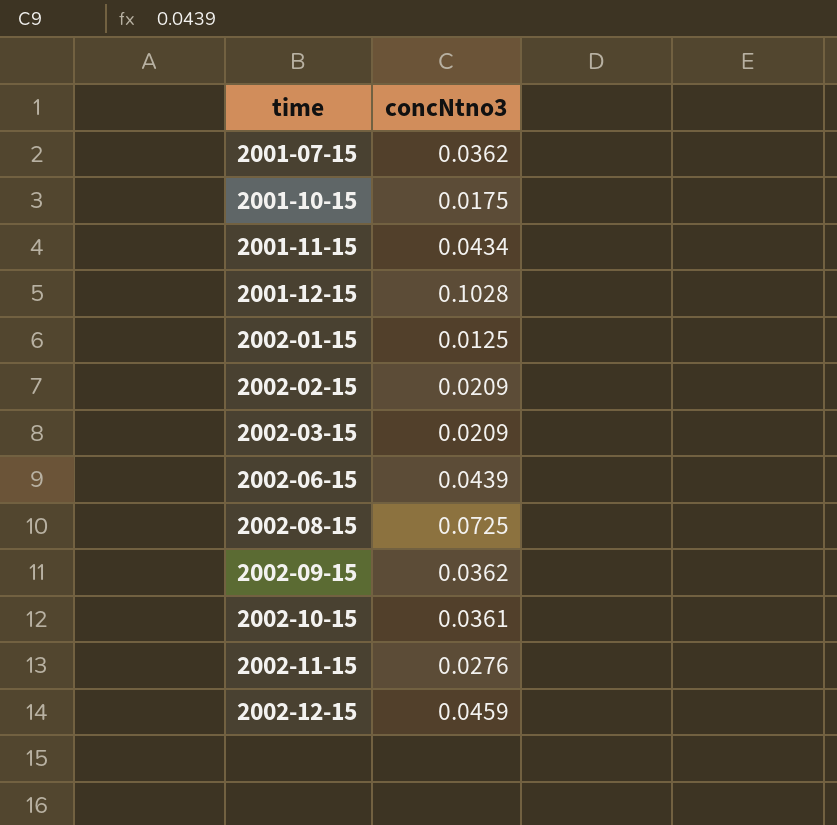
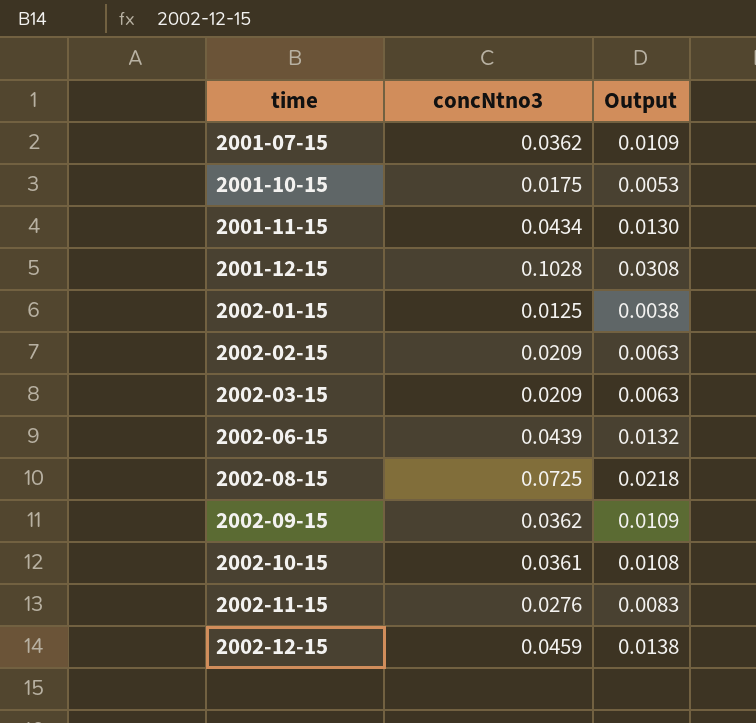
column Output | formula: none -> [concNtno3] * 0.3

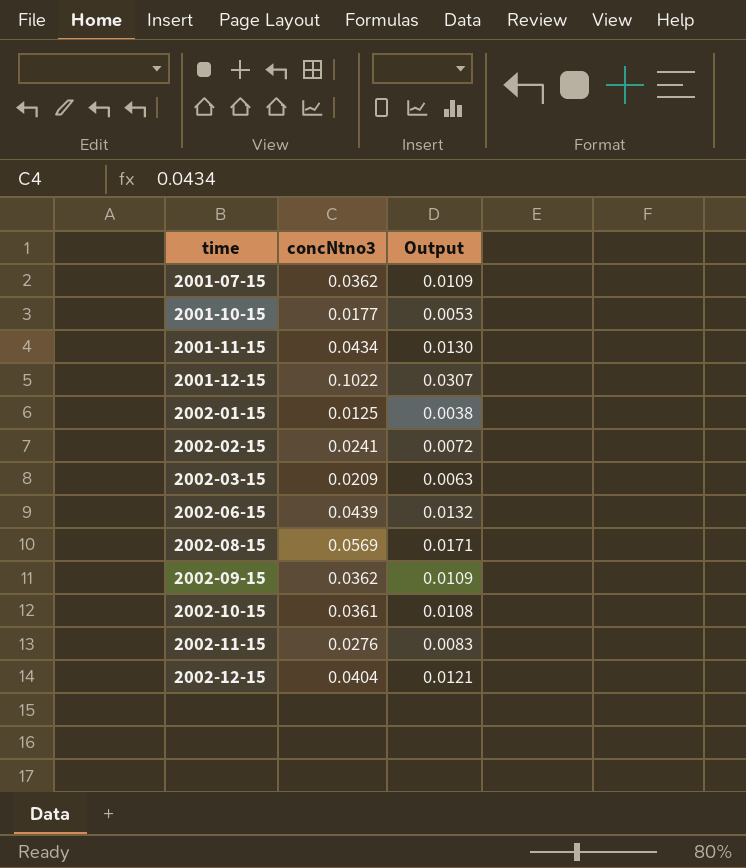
2001-10-15 | concNtno3: 0.0175 -> 0.0177
2001-12-15 | concNtno3: 0.1028 -> 0.1022
2001-12-15 | Output: 0.0308 -> 0.0307
2002-02-15 | concNtno3: 0.0209 -> 0.0241
2002-02-15 | Output: 0.0063 -> 0.0072
2002-08-15 | concNtno3: 0.0725 -> 0.0569
2002-08-15 | Output: 0.0218 -> 0.0171
2002-12-15 | concNtno3: 0.0459 -> 0.0404
2002-12-15 | Output: 0.0138 -> 0.0121

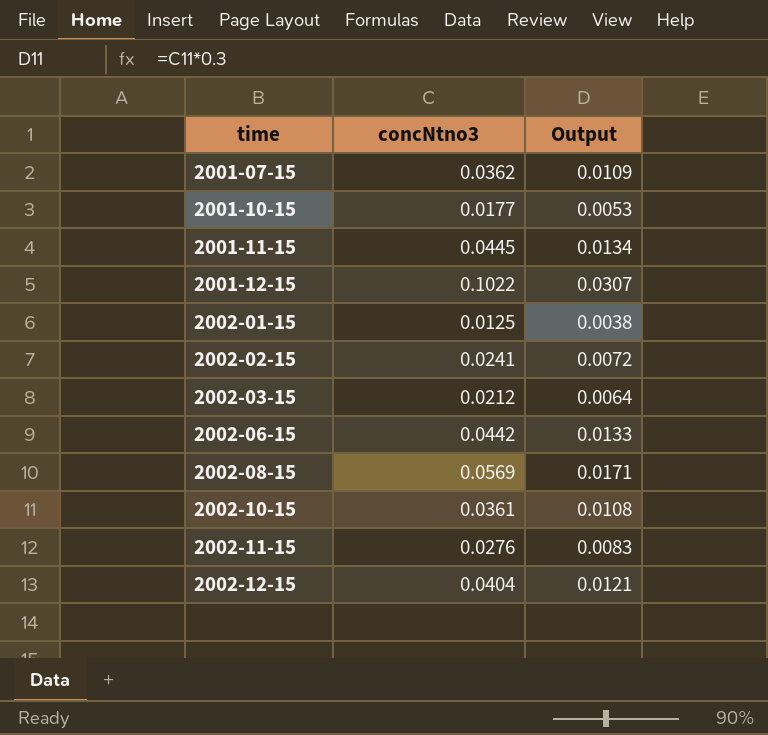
row 2002-09-15: 0.0362 | 0.0109 -> none
2001-11-15 | concNtno3: 0.0434 -> 0.0445
2001-11-15 | Output: 0.0130 -> 0.0134
2002-03-15 | concNtno3: 0.0209 -> 0.0212
2002-03-15 | Output: 0.0063 -> 0.0064
2002-06-15 | concNtno3: 0.0439 -> 0.0442
2002-06-15 | Output: 0.0132 -> 0.0133

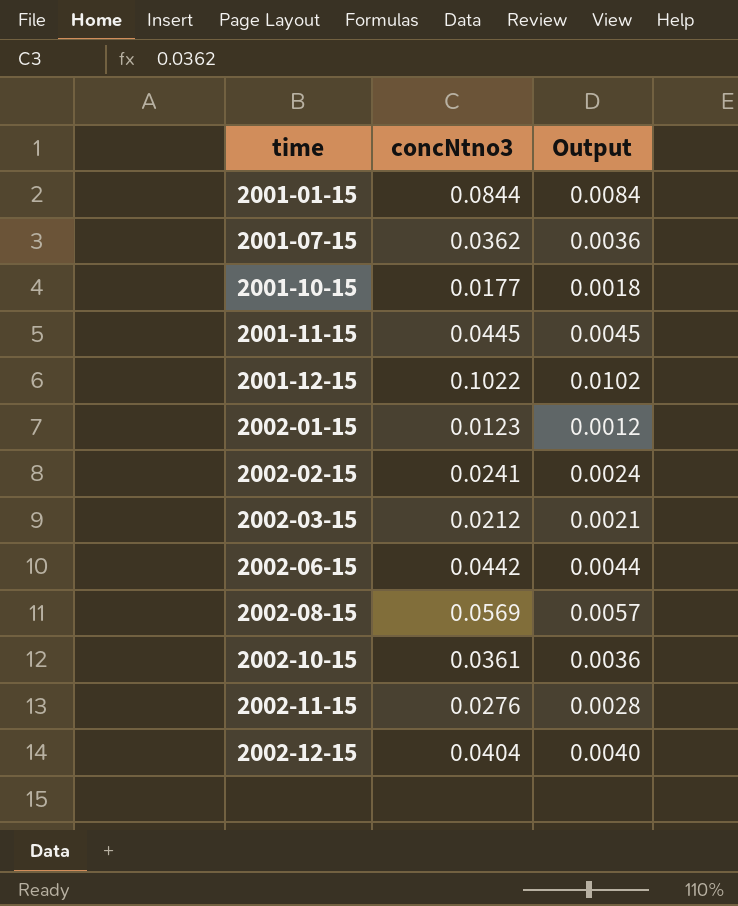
column Output | formula: [concNtno3] * 0.3 -> [concNtno3] * 0.1
row 2001-01-15: none -> 0.0844 | 0.0084
2002-01-15 | concNtno3: 0.0125 -> 0.0123

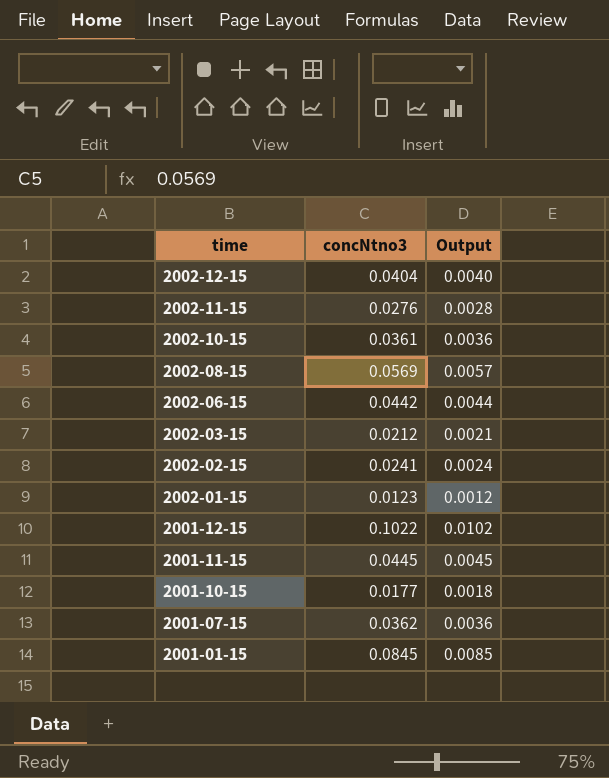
row order: time ascending -> time descending
2001-01-15 | concNtno3: 0.0844 -> 0.0845
2001-01-15 | Output: 0.0084 -> 0.0085

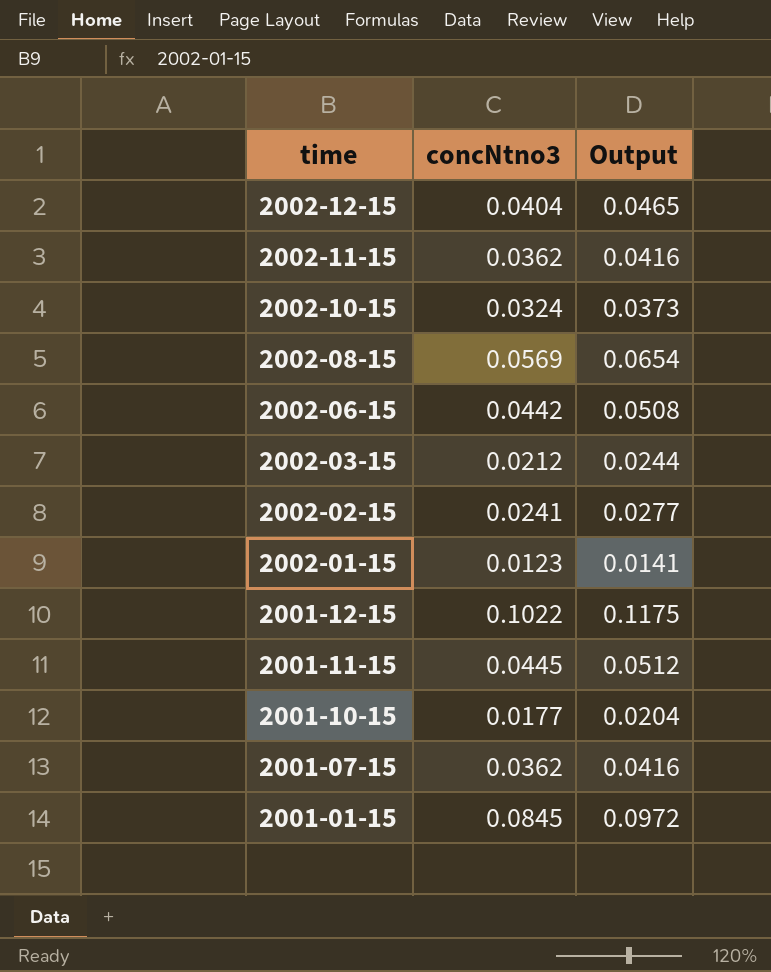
column Output | formula: [concNtno3] * 0.1 -> [concNtno3] * 1.15
2002-11-15 | concNtno3: 0.0276 -> 0.0362
2002-10-15 | concNtno3: 0.0361 -> 0.0324

